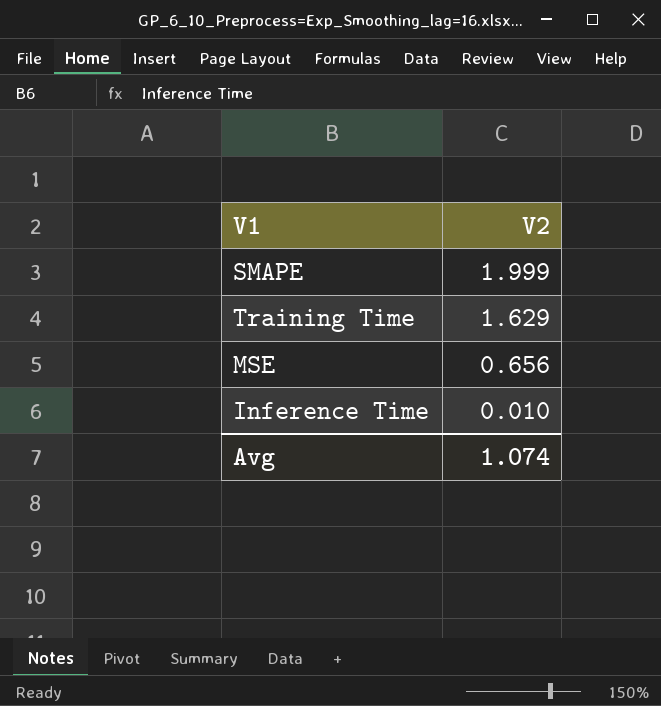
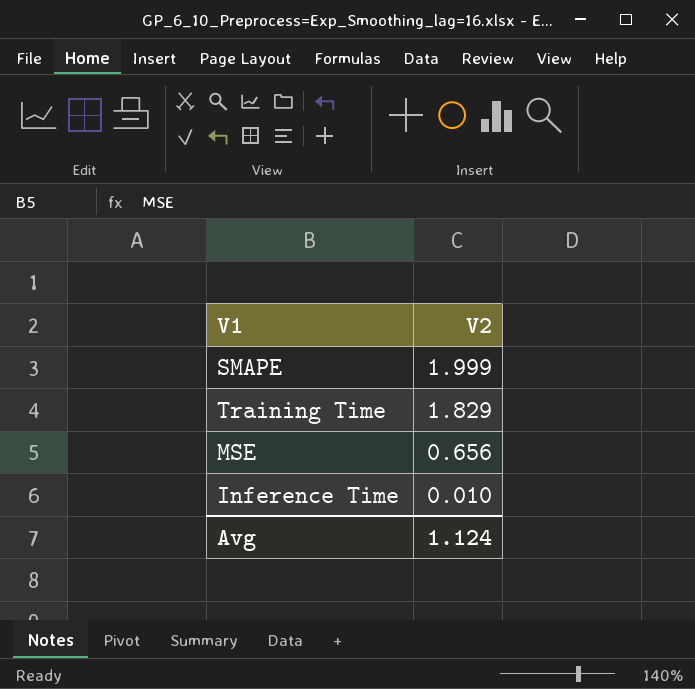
Training Time | V2: 1.629 -> 1.829
Avg | V2: 1.074 -> 1.124

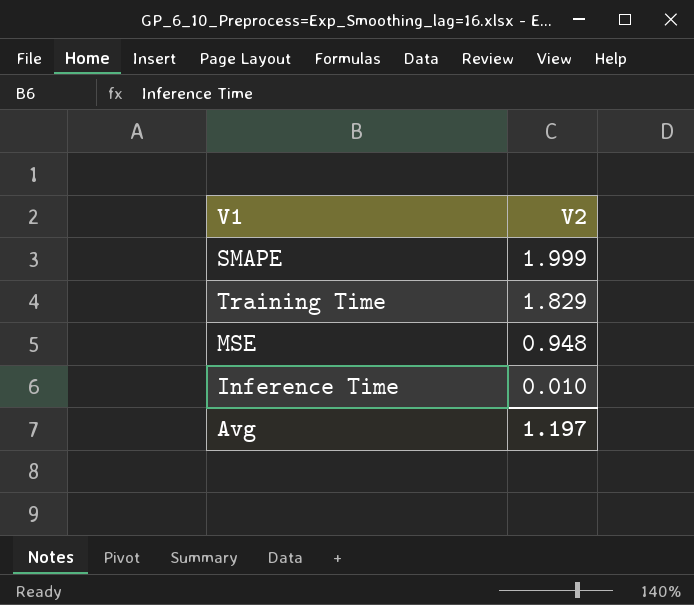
MSE | V2: 0.656 -> 0.948
Avg | V2: 1.124 -> 1.197

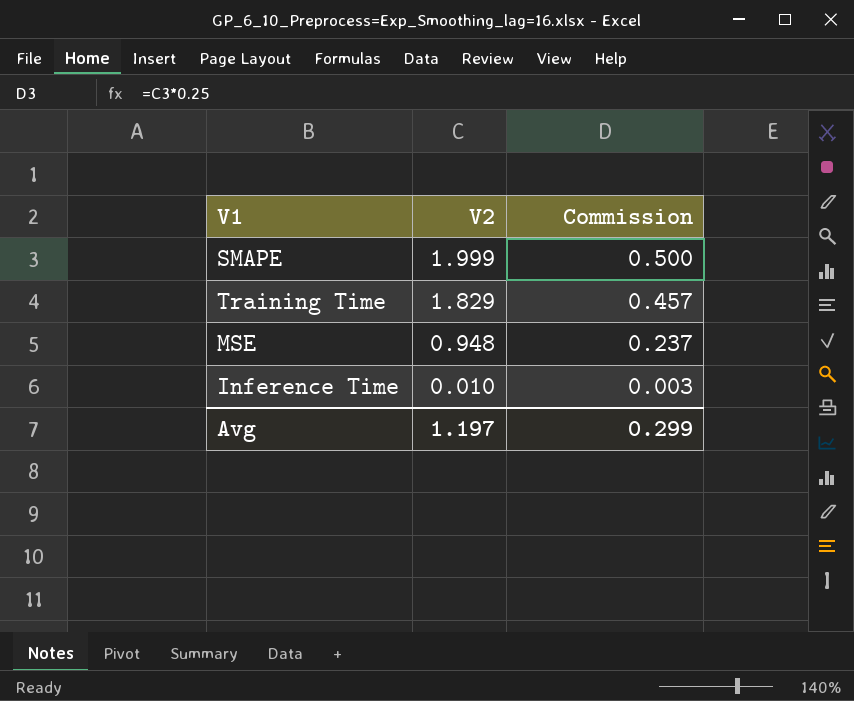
column Commission | formula: none -> [V2] * 0.25

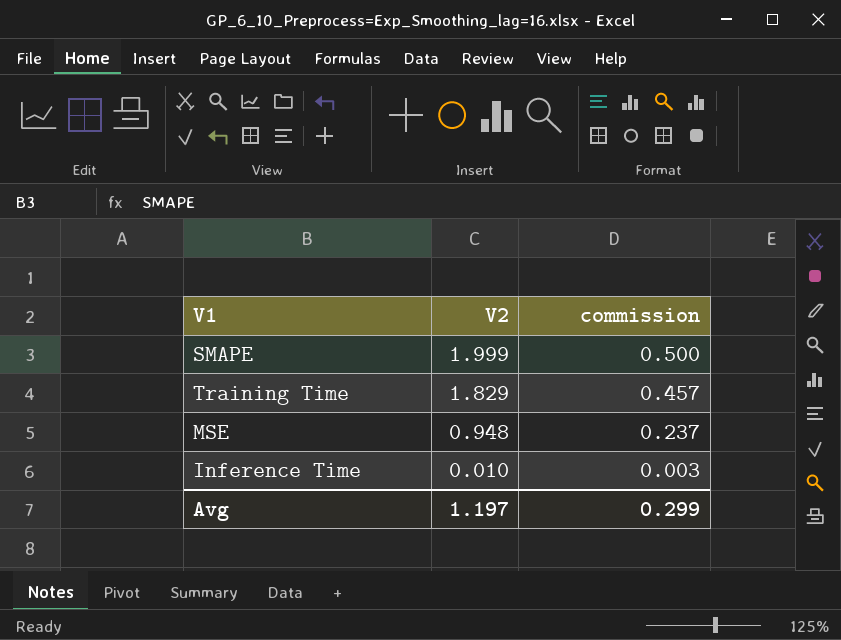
column name: Commission -> commission

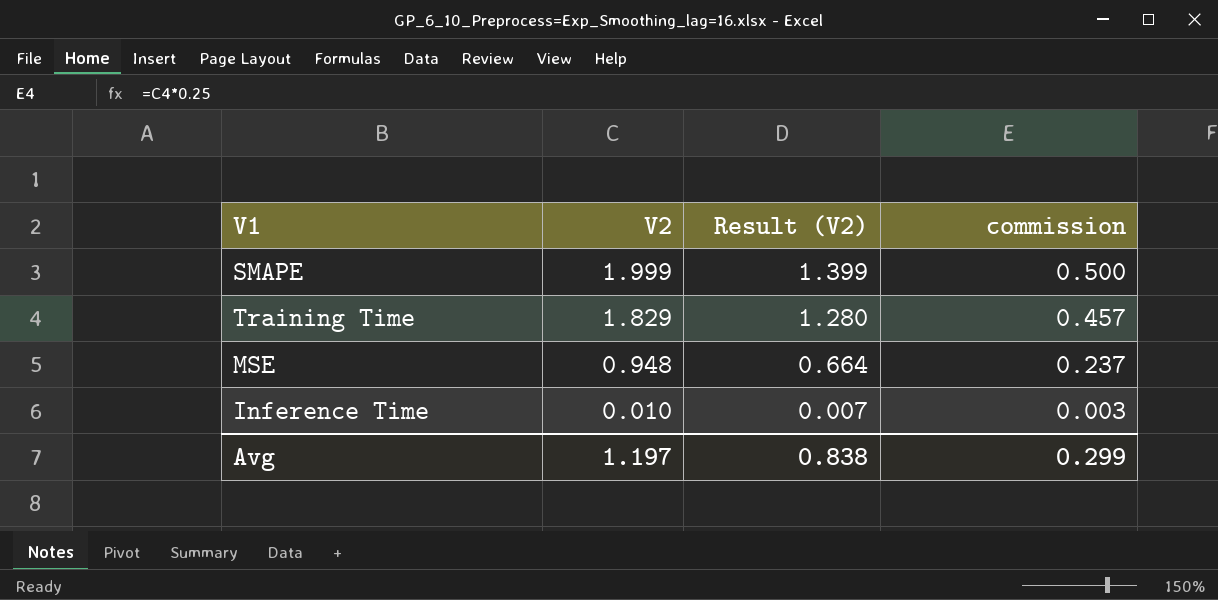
column Result (V2) | formula: none -> [V2] * 0.7

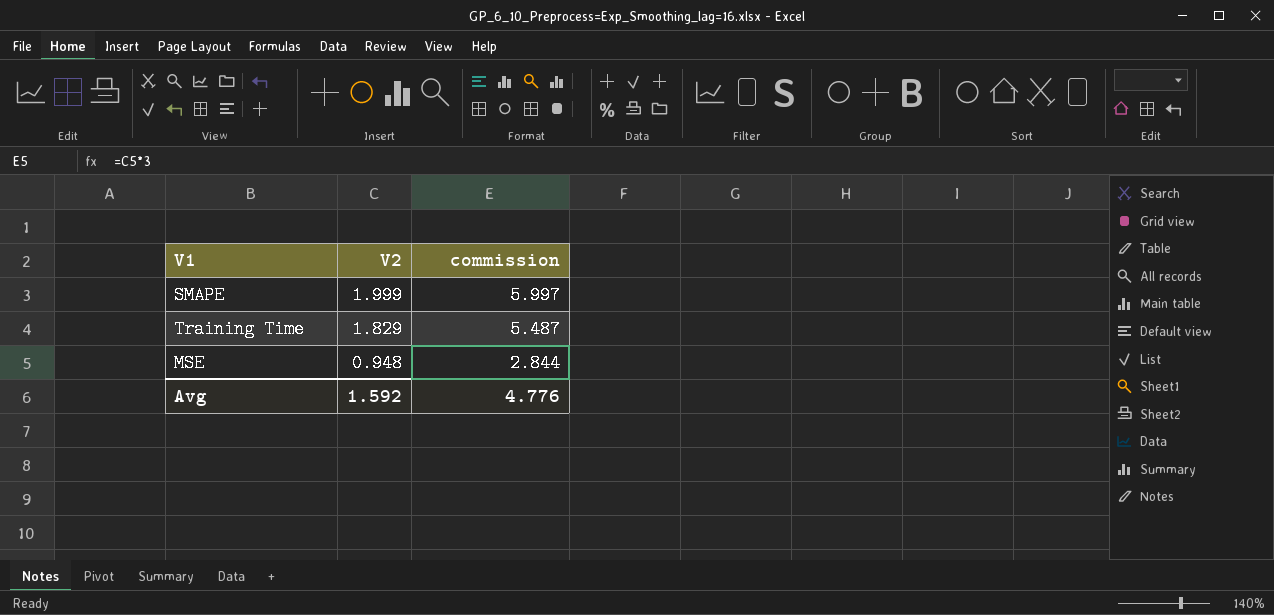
column Result (V2) | formula: [V2] * 0.7 -> none
column commission | formula: [V2] * 0.25 -> [V2] * 3
row Inference Time: 0.010 | 0.007 | 0.003 -> none
Avg | V2: 1.197 -> 1.592
Avg | commission: 0.299 -> 4.776

